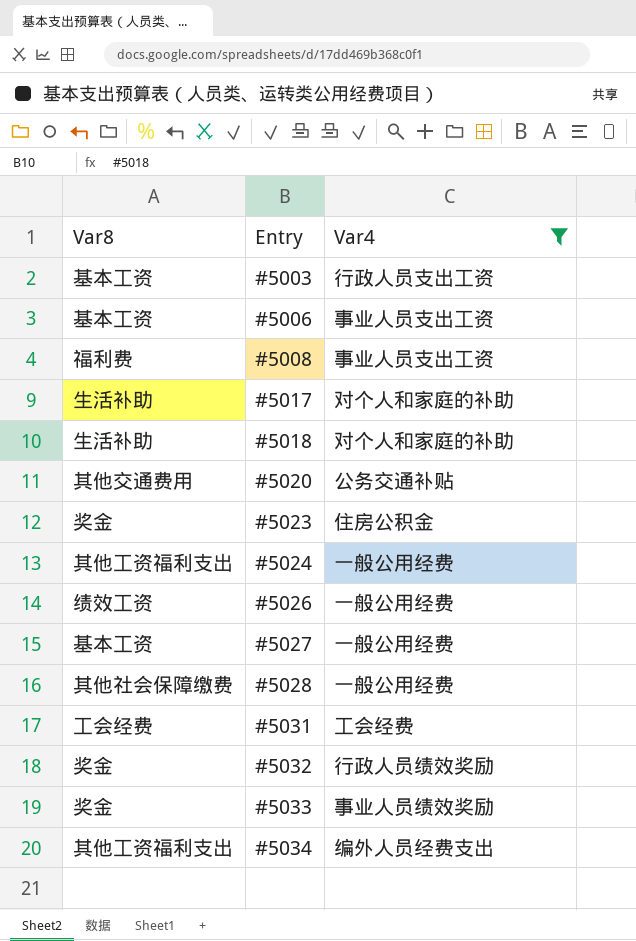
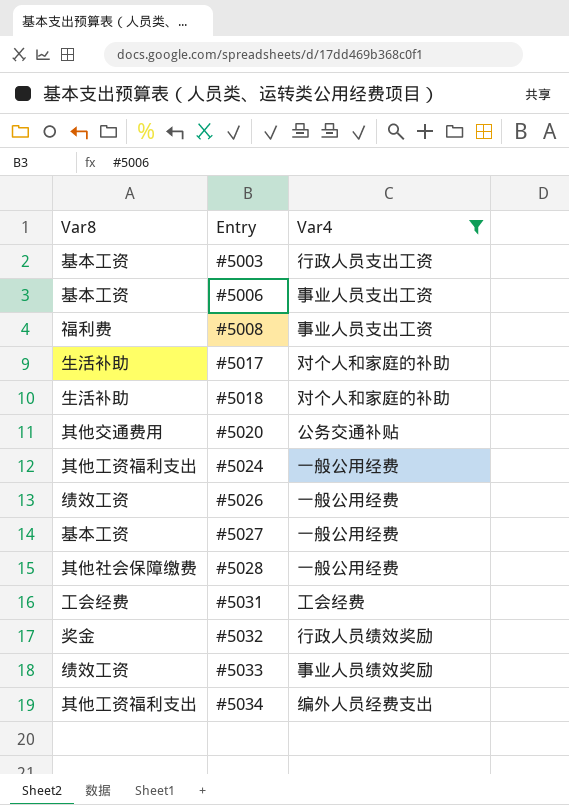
row #5023: 奖金 | 住房公积金 -> none
#5033 | Var8: 奖金 -> 绩效工资

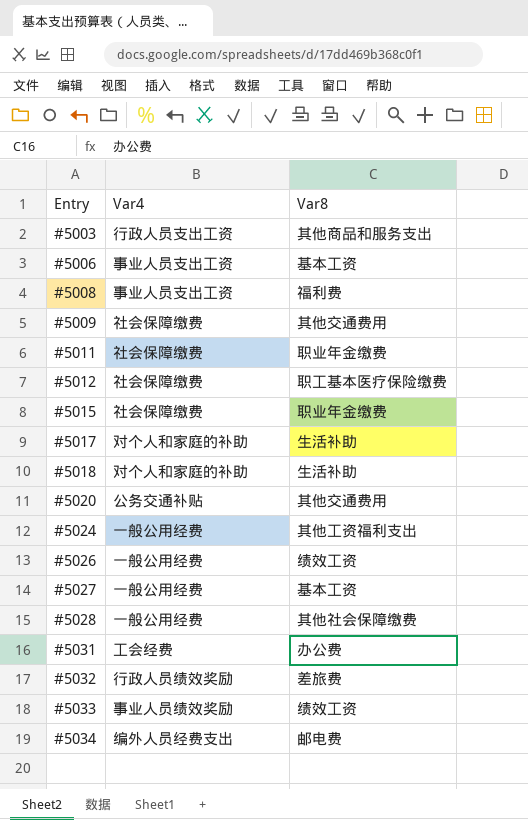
filter: Var4 != 社会保障缴费 -> none
column Var8 | position: 1 -> 3
#5003 | Var8: 基本工资 -> 其他商品和服务支出
#5031 | Var8: 工会经费 -> 办公费
#5032 | Var8: 奖金 -> 差旅费
#5034 | Var8: 其他工资福利支出 -> 邮电费

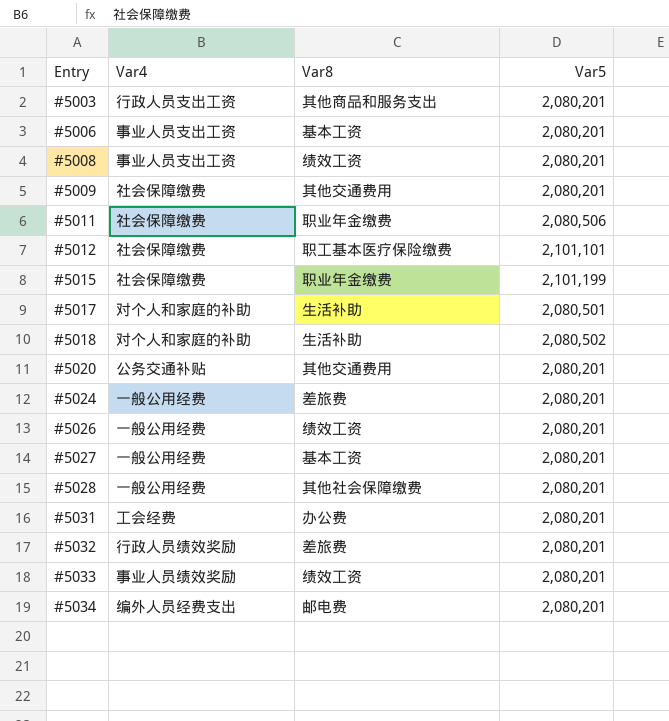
column Var5 | position: none -> 4
#5008 | Var8: 福利费 -> 绩效工资
#5024 | Var8: 其他工资福利支出 -> 差旅费

